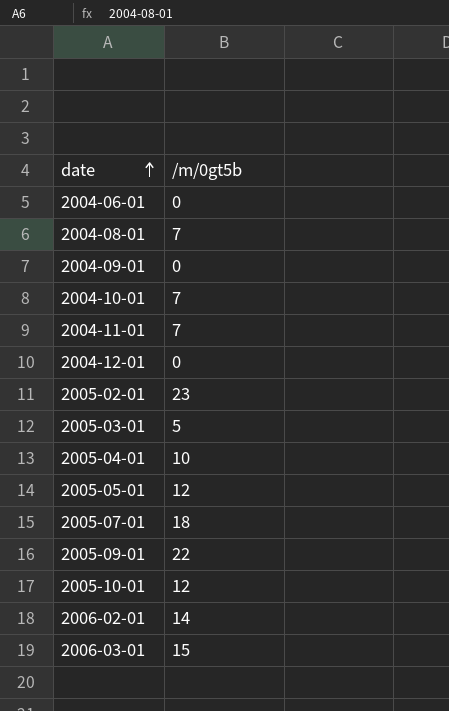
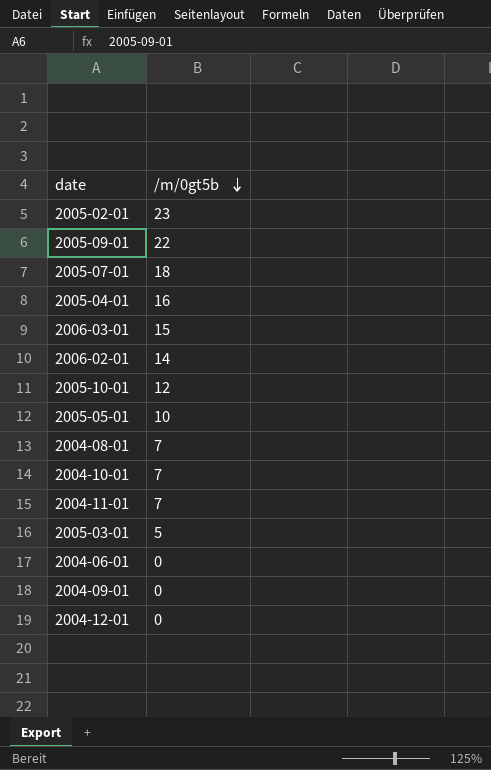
row order: date ascending -> /m/0gt5b descending
2005-04-01 | /m/0gt5b: 10 -> 16
2005-05-01 | /m/0gt5b: 12 -> 10

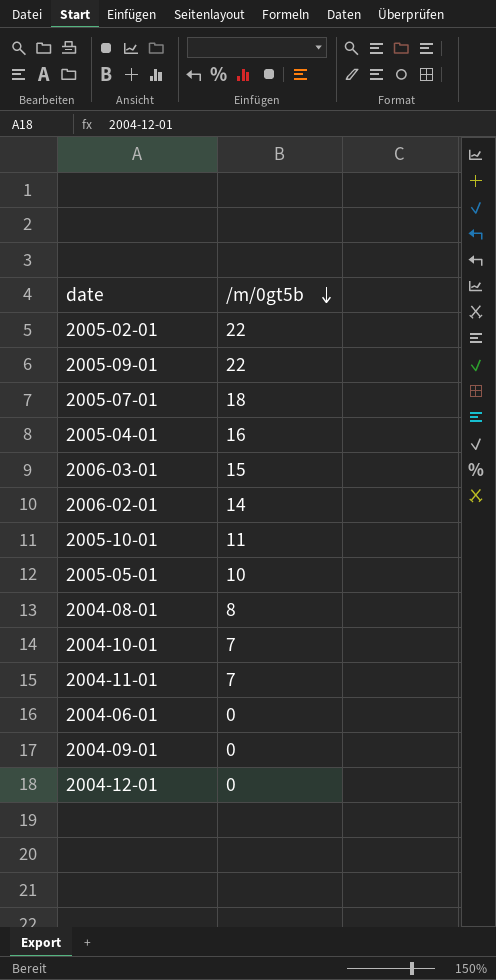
row 2005-03-01: 5 -> none
2005-02-01 | /m/0gt5b: 23 -> 22
2005-10-01 | /m/0gt5b: 12 -> 11
2004-08-01 | /m/0gt5b: 7 -> 8

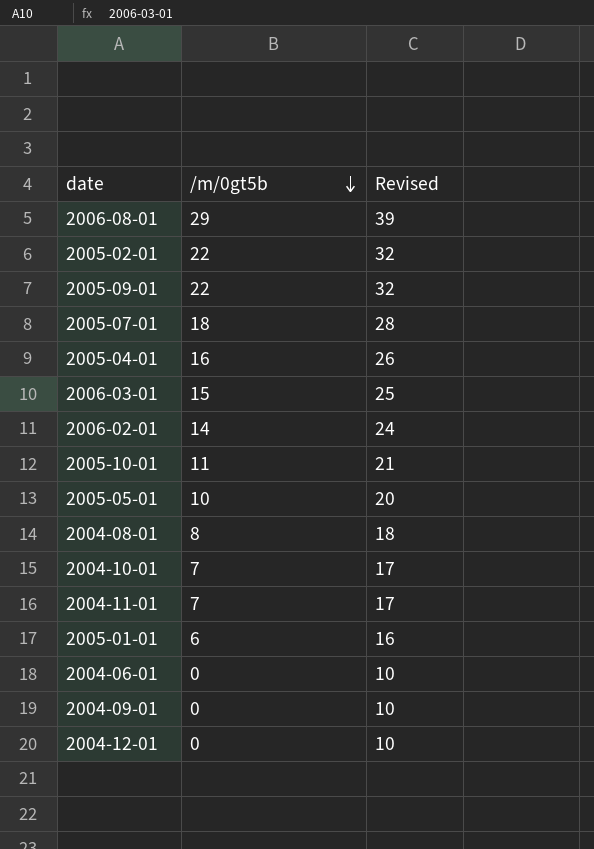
column Revised | formula: none -> [/m/0gt5b] + 10
row 2006-08-01: none -> 29 | 39
row 2005-01-01: none -> 6 | 16

